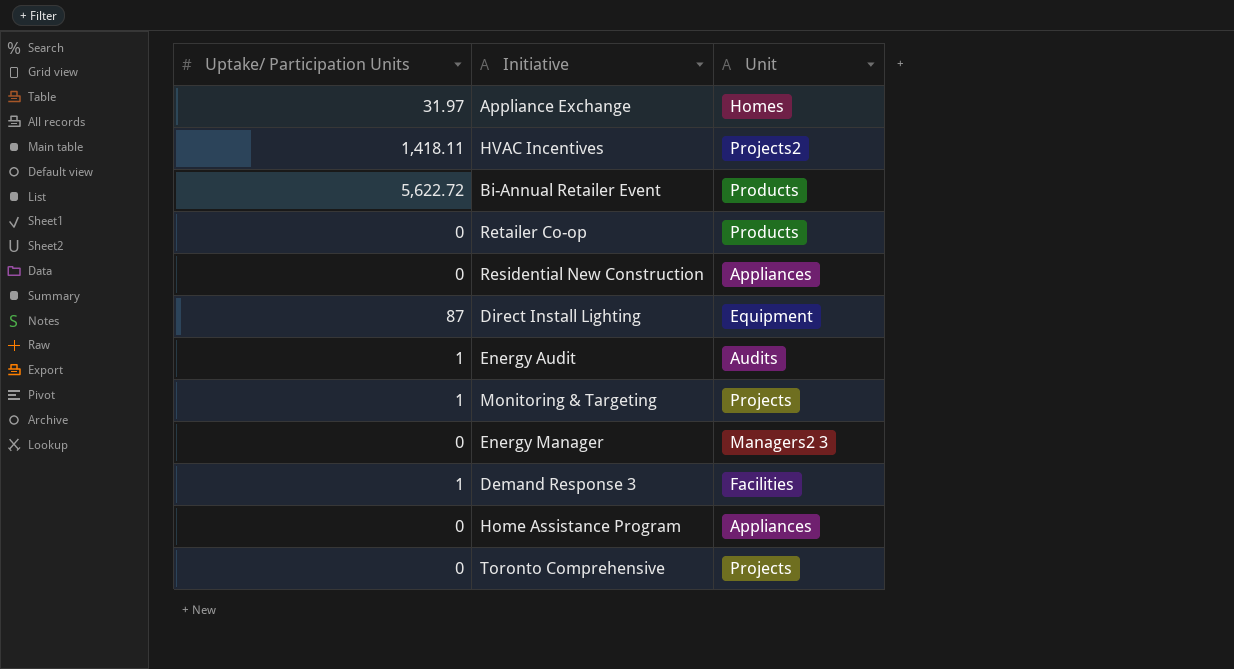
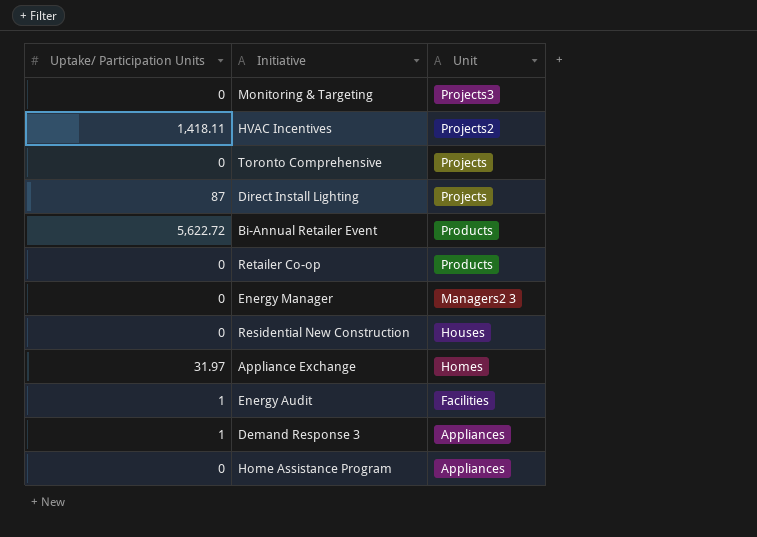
row order: none -> Unit descending
Monitoring & Targeting | Uptake/ Participation Units: 1 -> 0
Monitoring & Targeting | Unit: Projects -> Projects3
Direct Install Lighting | Unit: Equipment -> Projects
Residential New Construction | Unit: Appliances -> Houses
Energy Audit | Unit: Audits -> Facilities
Demand Response 3 | Unit: Facilities -> Appliances

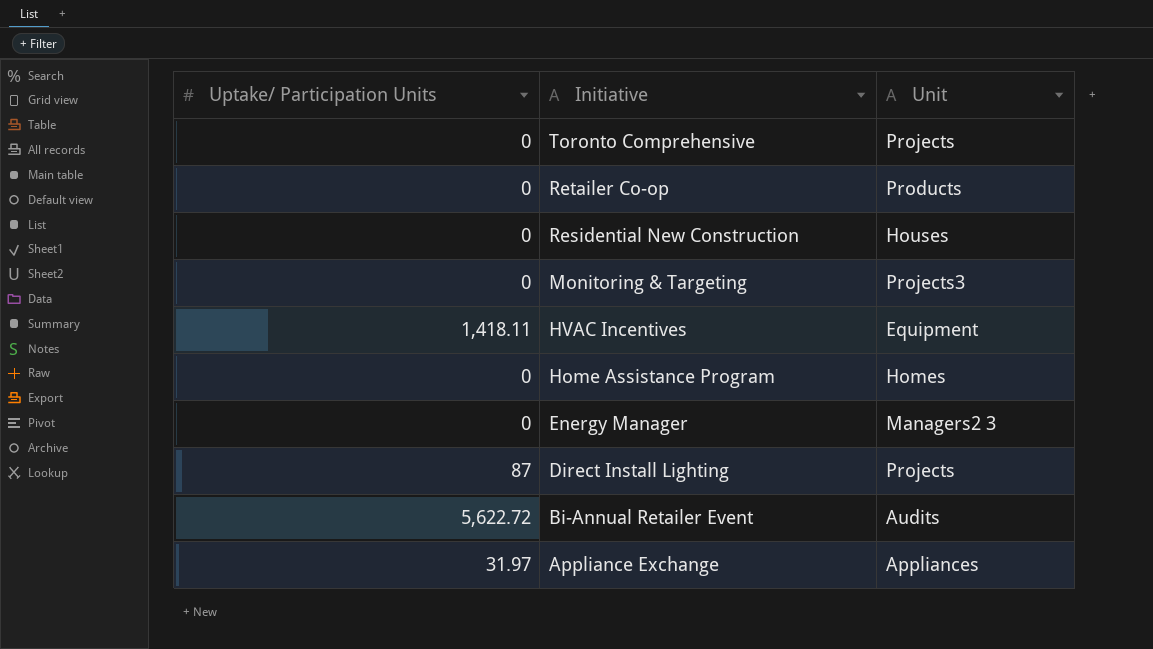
row order: Unit descending -> Initiative descending
row Energy Audit: 1 | Facilities -> none
row Demand Response 3: 1 | Appliances -> none
HVAC Incentives | Unit: Projects2 -> Equipment
Home Assistance Program | Unit: Appliances -> Homes
Bi-Annual Retailer Event | Unit: Products -> Audits
Appliance Exchange | Unit: Homes -> Appliances

